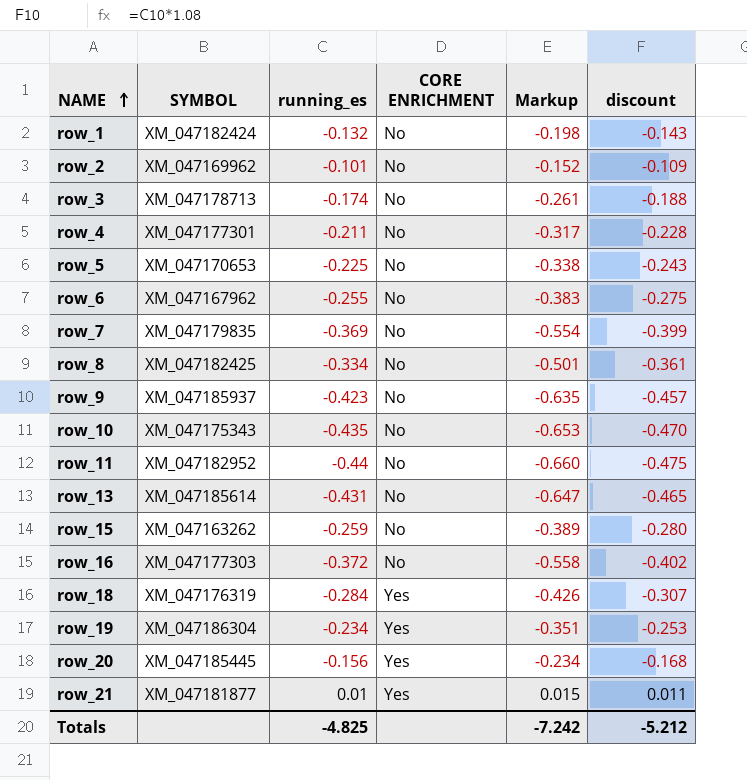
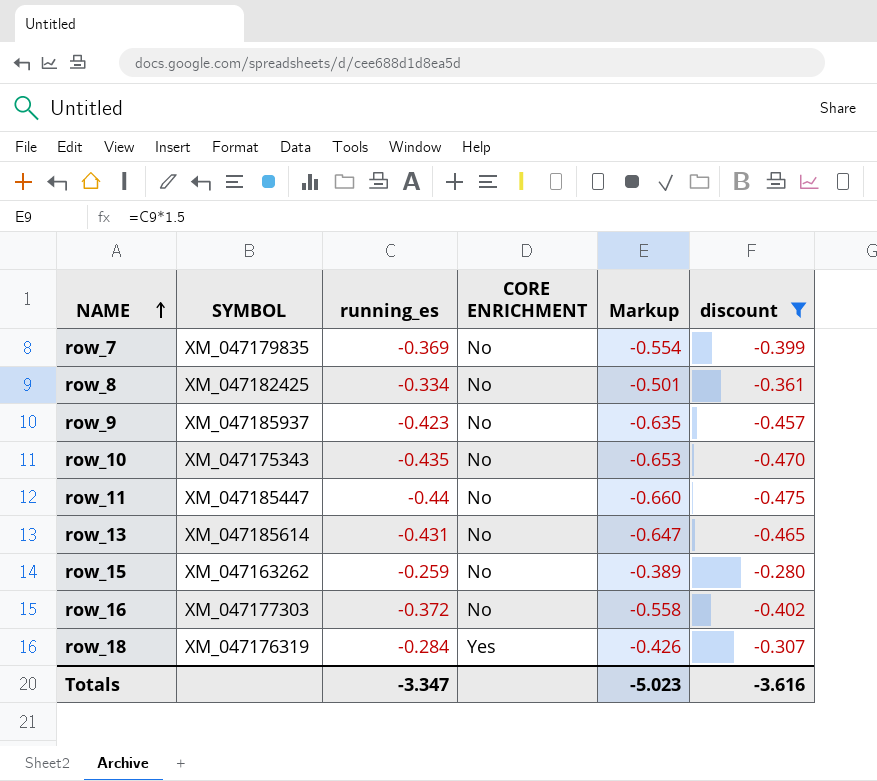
filter: none -> discount <= -0.280
row_11 | SYMBOL: XM_047182952 -> XM_047185447
Totals | running_es: -4.825 -> -3.347
Totals | Markup: -7.242 -> -5.023
Totals | discount: -5.212 -> -3.616

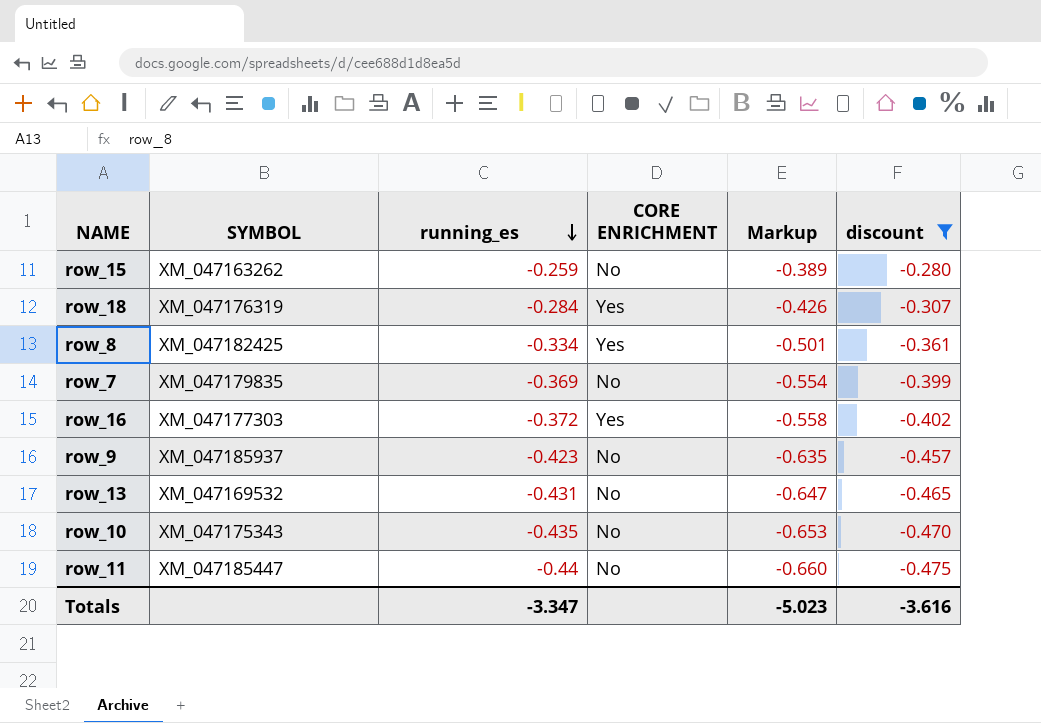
row order: NAME ascending -> running_es descending
row_8 | CORE ENRICHMENT: No -> Yes
row_16 | CORE ENRICHMENT: No -> Yes
row_13 | SYMBOL: XM_047185614 -> XM_047169532

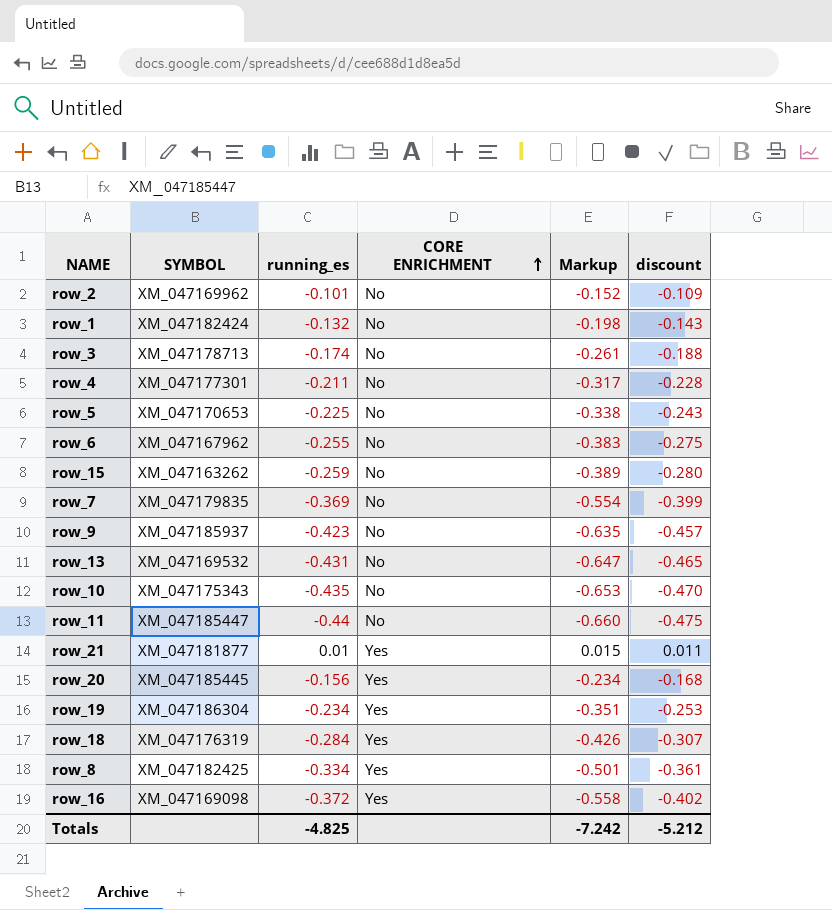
filter: discount <= -0.280 -> none
row order: running_es descending -> CORE ENRICHMENT ascending
row_16 | SYMBOL: XM_047177303 -> XM_047169098
Totals | running_es: -3.347 -> -4.825
Totals | Markup: -5.023 -> -7.242
Totals | discount: -3.616 -> -5.212

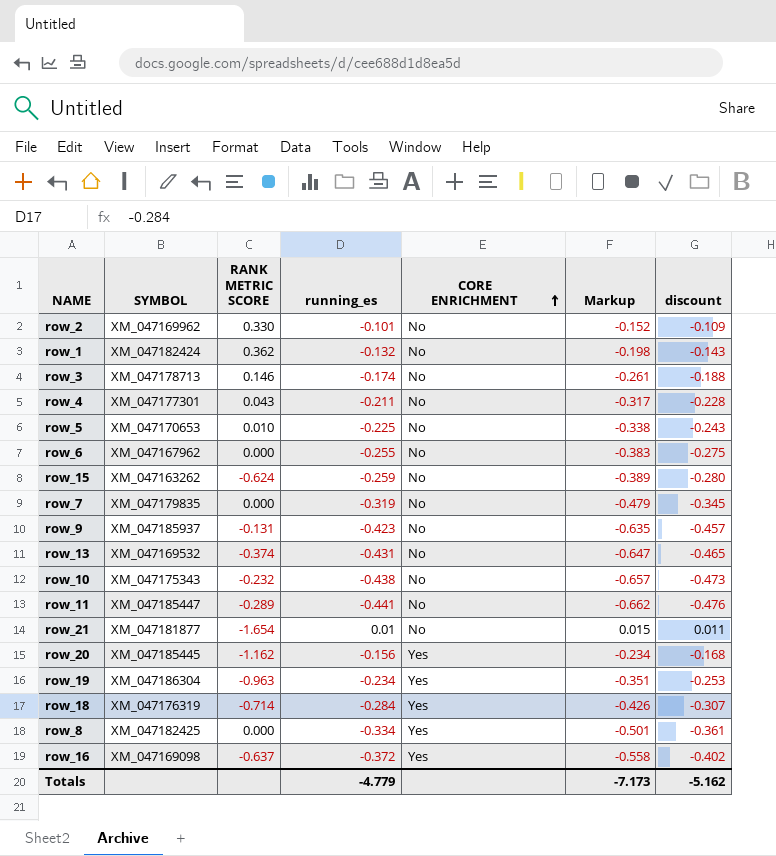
column RANK METRIC SCORE | position: none -> 3
row_7 | running_es: -0.369 -> -0.319
row_7 | Markup: -0.554 -> -0.479
row_7 | discount: -0.399 -> -0.345
row_10 | running_es: -0.435 -> -0.438
row_10 | Markup: -0.653 -> -0.657
row_10 | discount: -0.470 -> -0.473
row_11 | running_es: -0.44 -> -0.441
row_11 | Markup: -0.660 -> -0.662
row_11 | discount: -0.475 -> -0.476
row_21 | CORE ENRICHMENT: Yes -> No
Totals | running_es: -4.825 -> -4.779
Totals | Markup: -7.242 -> -7.173
Totals | discount: -5.212 -> -5.162

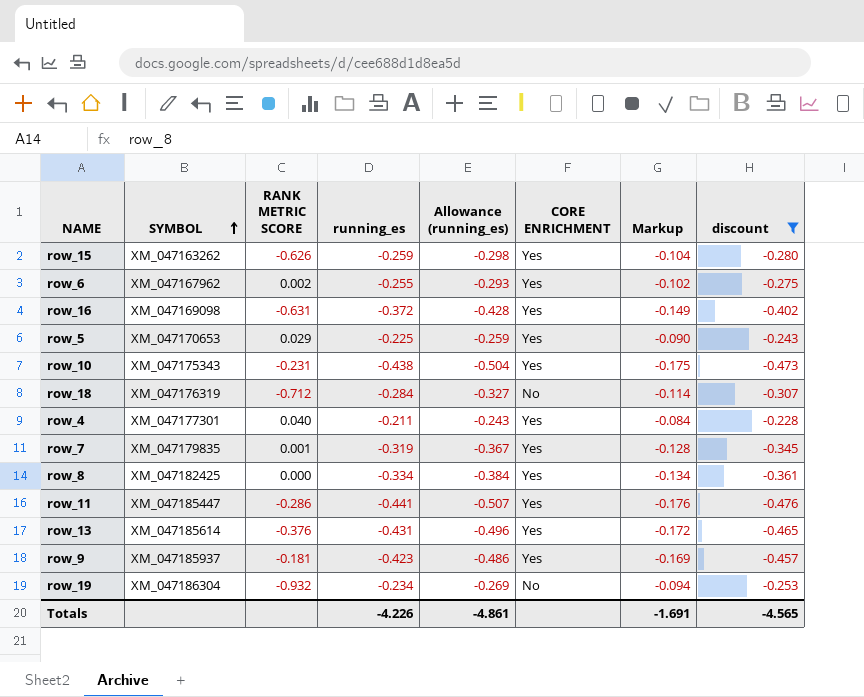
filter: none -> discount <= -0.228
row order: CORE ENRICHMENT ascending -> SYMBOL ascending
column Allowance (running_es) | formula: none -> [running_es] * 1.15
column Markup | formula: [running_es] * 1.5 -> [running_es] * 0.4
row_15 | RANK METRIC SCORE: -0.624 -> -0.626
row_15 | CORE ENRICHMENT: No -> Yes
row_6 | RANK METRIC SCORE: 0.000 -> 0.002
row_6 | CORE ENRICHMENT: No -> Yes
row_16 | RANK METRIC SCORE: -0.637 -> -0.631
row_5 | RANK METRIC SCORE: 0.010 -> 0.029
row_5 | CORE ENRICHMENT: No -> Yes
row_10 | RANK METRIC SCORE: -0.232 -> -0.231
row_10 | CORE ENRICHMENT: No -> Yes
row_18 | RANK METRIC SCORE: -0.714 -> -0.712
row_18 | CORE ENRICHMENT: Yes -> No
row_4 | RANK METRIC SCORE: 0.043 -> 0.040
row_4 | CORE ENRICHMENT: No -> Yes
row_7 | RANK METRIC SCORE: 0.000 -> 0.001
row_7 | CORE ENRICHMENT: No -> Yes
row_11 | RANK METRIC SCORE: -0.289 -> -0.286
row_11 | CORE ENRICHMENT: No -> Yes
row_13 | SYMBOL: XM_047169532 -> XM_047185614
row_13 | RANK METRIC SCORE: -0.374 -> -0.376
row_13 | CORE ENRICHMENT: No -> Yes
row_9 | RANK METRIC SCORE: -0.131 -> -0.181
row_9 | CORE ENRICHMENT: No -> Yes
row_19 | RANK METRIC SCORE: -0.963 -> -0.932
row_19 | CORE ENRICHMENT: Yes -> No
Totals | running_es: -4.779 -> -4.226
Totals | Markup: -7.173 -> -1.691
Totals | discount: -5.162 -> -4.565

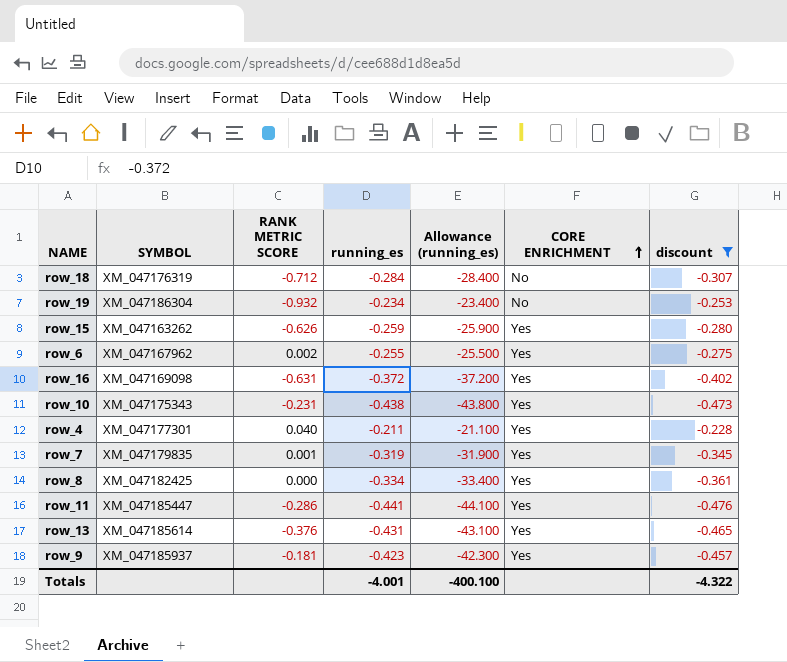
row order: SYMBOL ascending -> CORE ENRICHMENT ascending
column Markup | formula: [running_es] * 0.4 -> none
column Allowance (running_es) | formula: [running_es] * 1.15 -> [running_es] * 100
row row_5: XM_047170653 | 0.029 | -0.225 | -0.259 | Yes | -0.090 | -0.243 -> none
Totals | running_es: -4.226 -> -4.001
Totals | Allowance (running_es): -4.861 -> -400.100
Totals | discount: -4.565 -> -4.322

